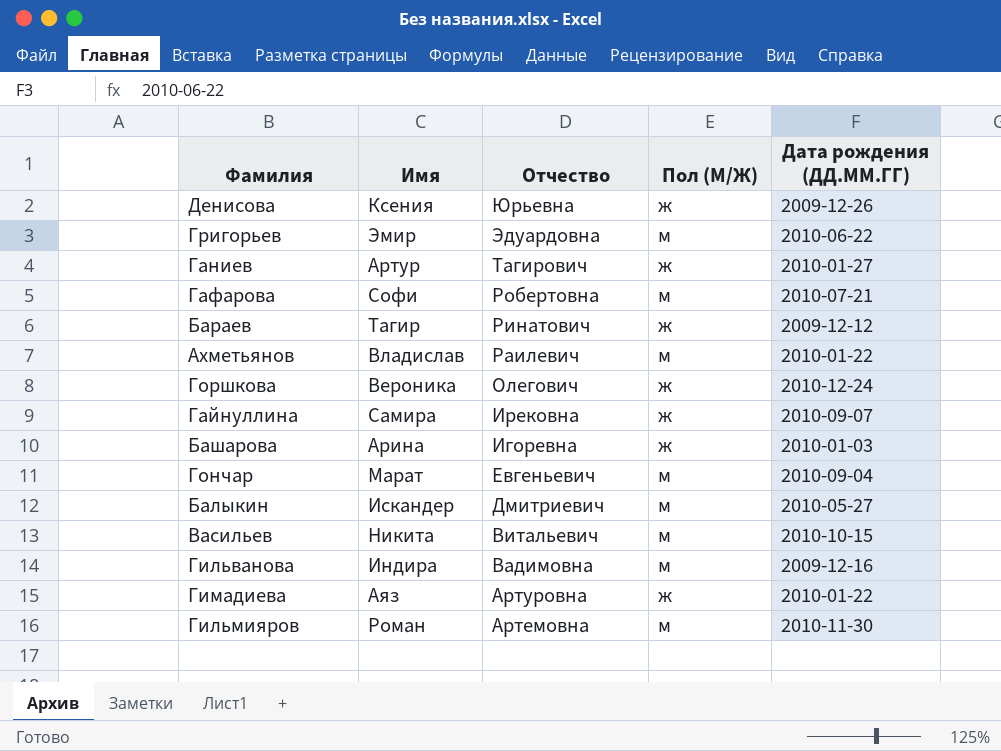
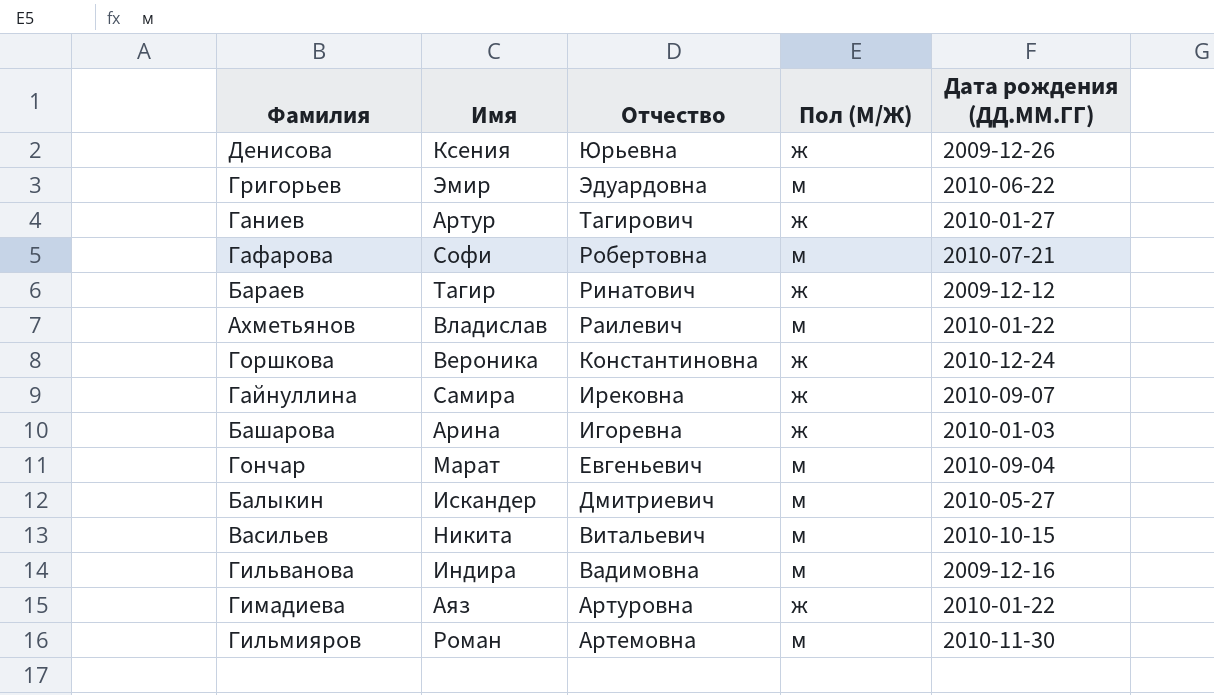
Горшкова | Отчество: Олегович -> Константиновна

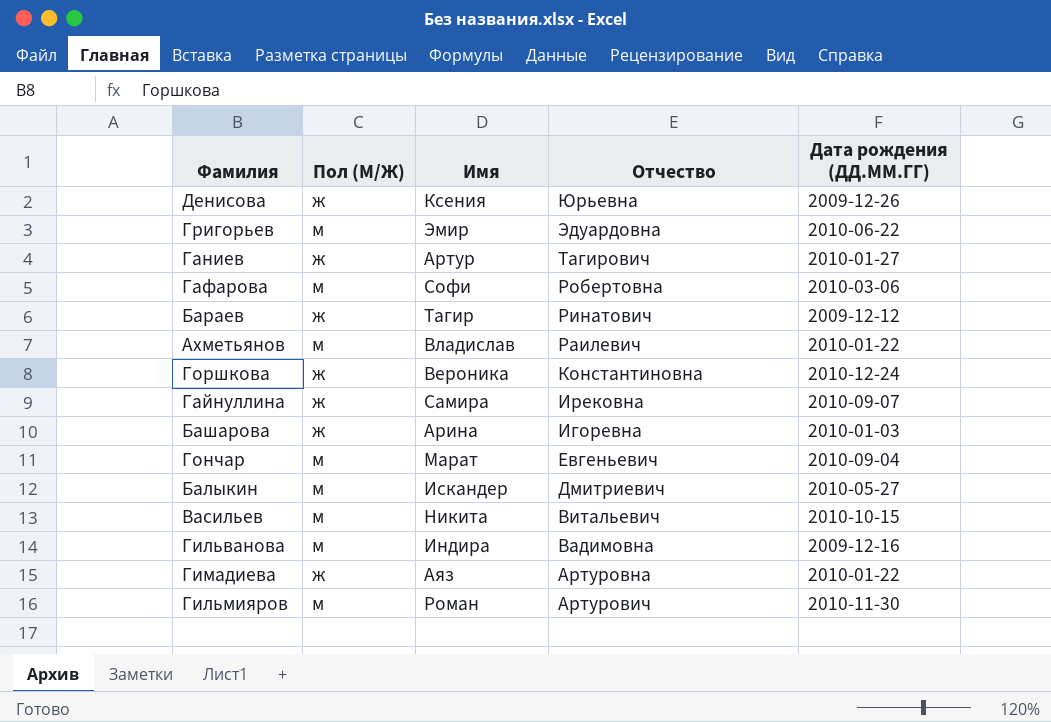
column Пол (М/Ж) | position: 4 -> 2
Гафарова | Дата рождения (ДД.ММ.ГГ): 2010-07-21 -> 2010-03-06
Гильмияров | Отчество: Артемовна -> Артурович

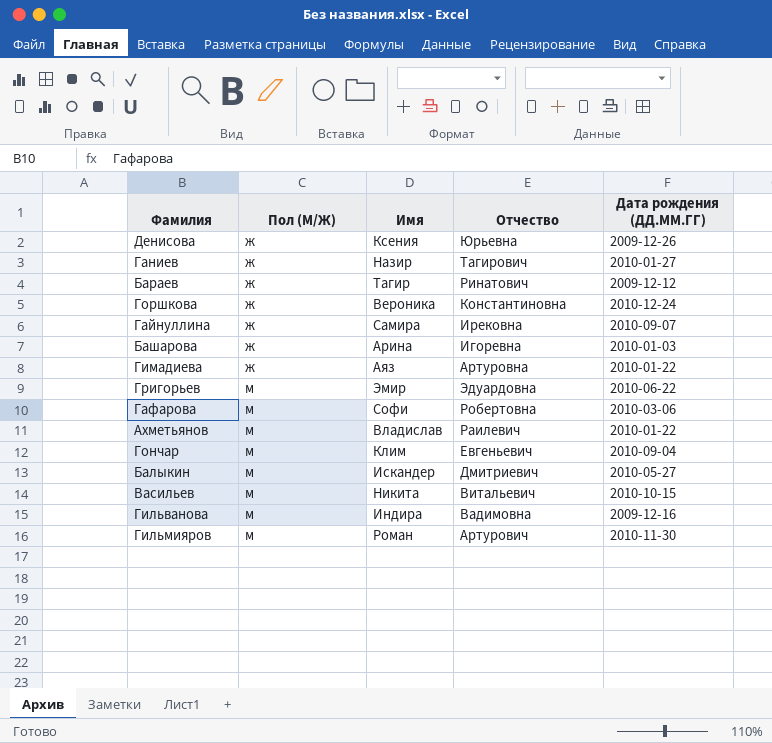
row order: Отчество descending -> Пол (М/Ж) ascending
Ганиев | Имя: Артур -> Назир
Гончар | Имя: Марат -> Клим

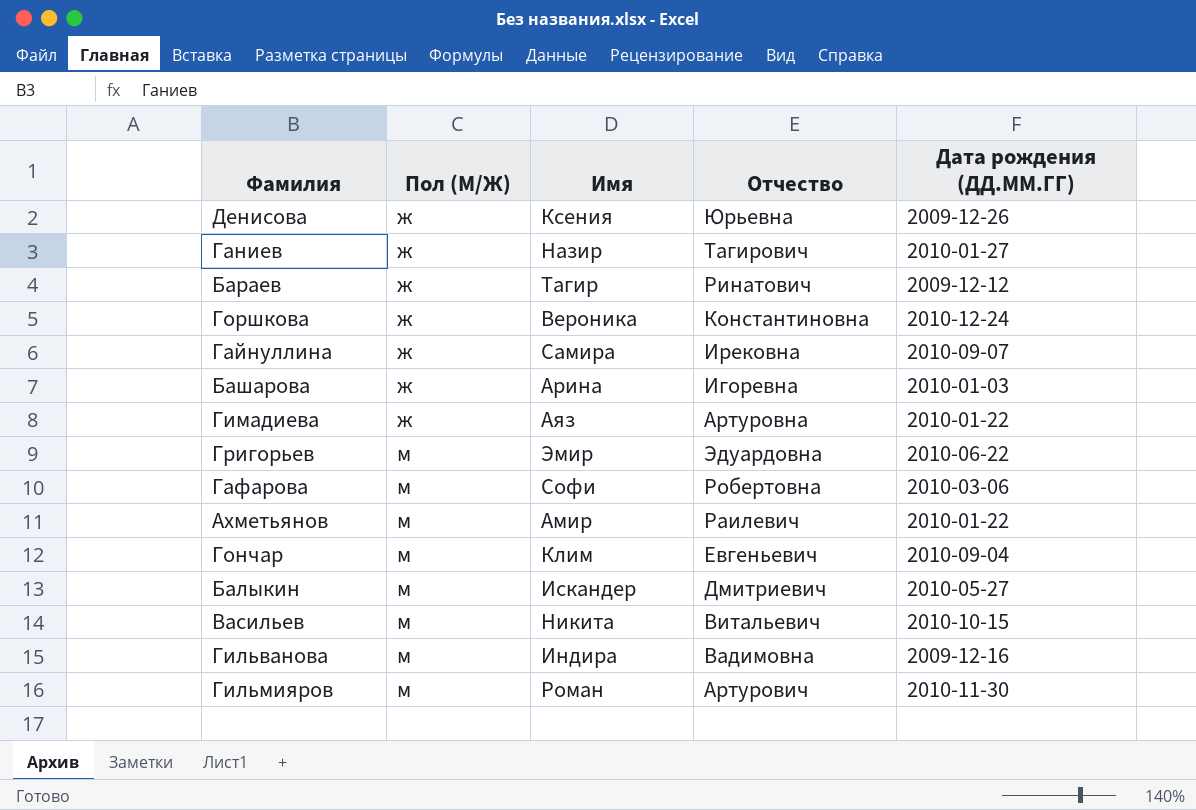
Ахметьянов | Имя: Владислав -> Амир

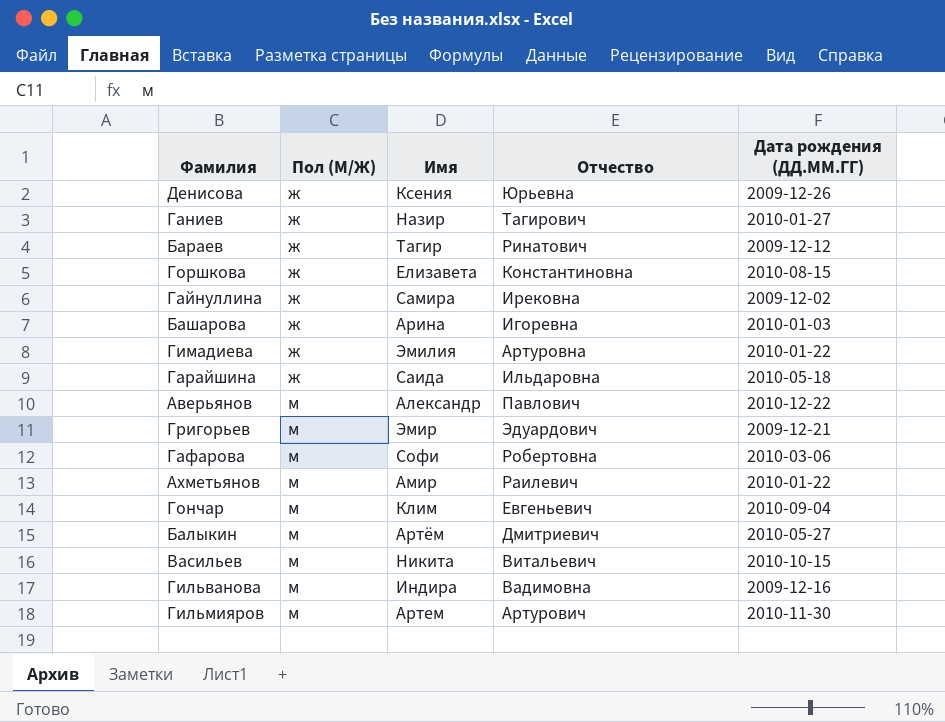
Горшкова | Имя: Вероника -> Елизавета
Горшкова | Дата рождения (ДД.ММ.ГГ): 2010-12-24 -> 2010-08-15
Гайнуллина | Дата рождения (ДД.ММ.ГГ): 2010-09-07 -> 2009-12-02
Гимадиева | Имя: Аяз -> Эмилия
row Гарайшина: none -> ж | Саида | Ильдаровна | 2010-05-18
row Аверьянов: none -> м | Александр | Павлович | 2010-12-22
Григорьев | Отчество: Эдуардовна -> Эдуардович
Григорьев | Дата рождения (ДД.ММ.ГГ): 2010-06-22 -> 2009-12-21
Балыкин | Имя: Искандер -> Артём
Гильмияров | Имя: Роман -> Артем

